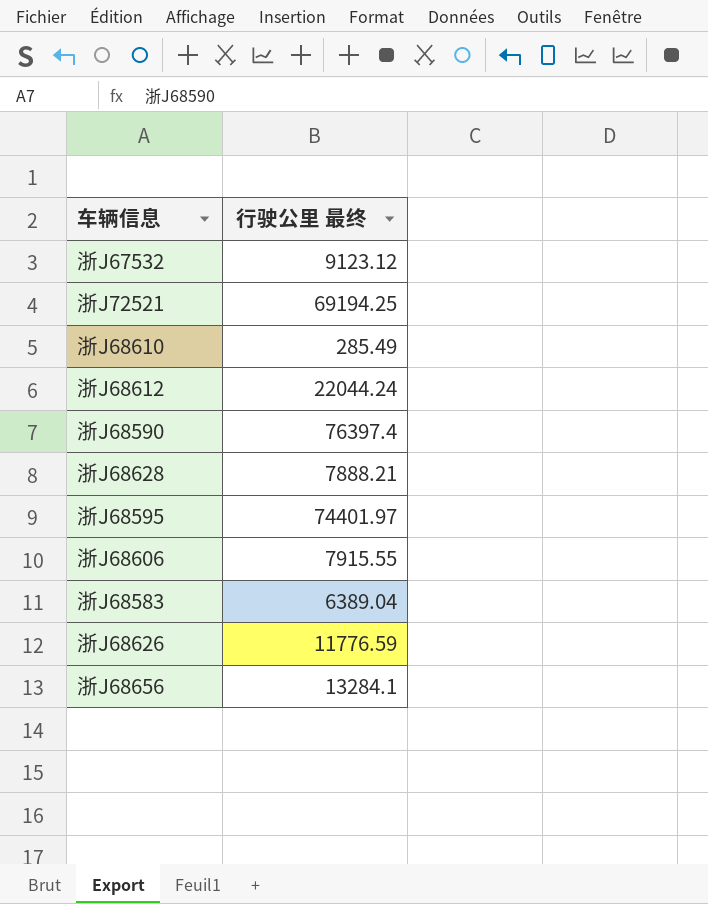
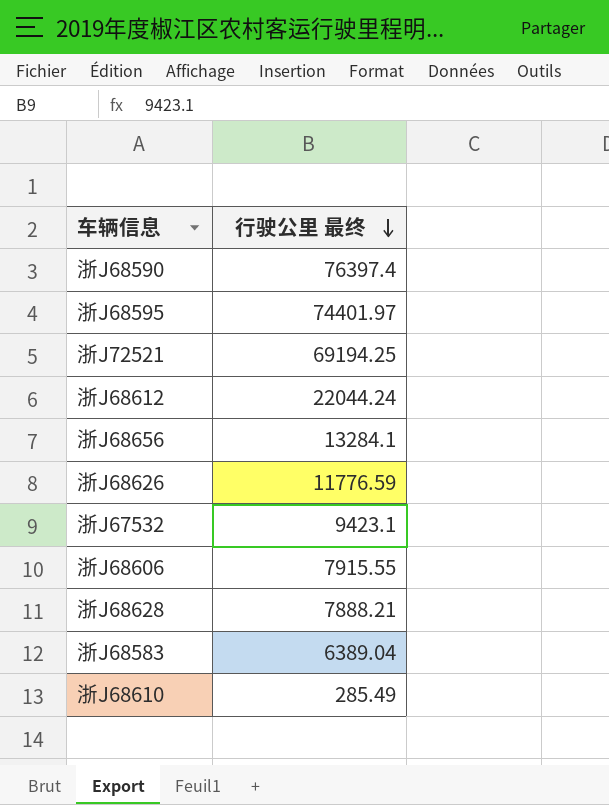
row order: none -> 行驶公里 最终 descending
浙J67532 | 行驶公里 最终: 9123.12 -> 9423.1

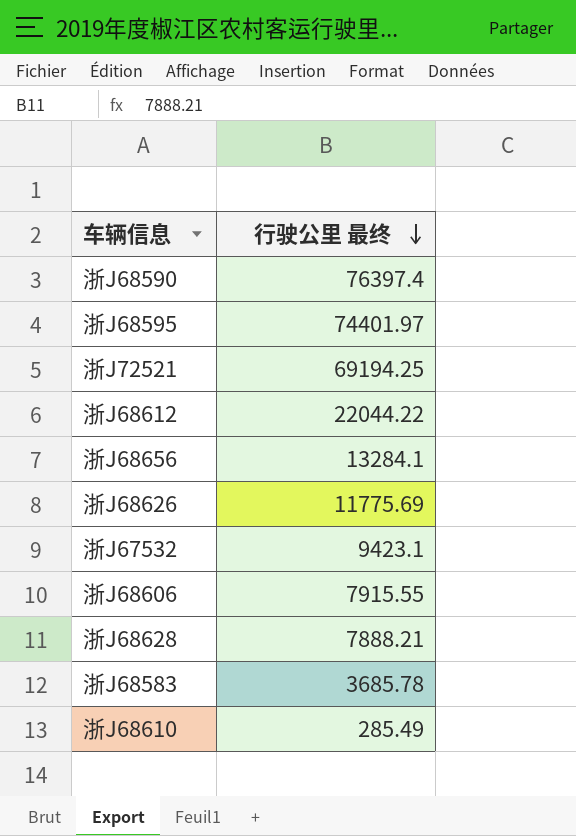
浙J68612 | 行驶公里 最终: 22044.24 -> 22044.22
浙J68626 | 行驶公里 最终: 11776.59 -> 11775.69
浙J68583 | 行驶公里 最终: 6389.04 -> 3685.78

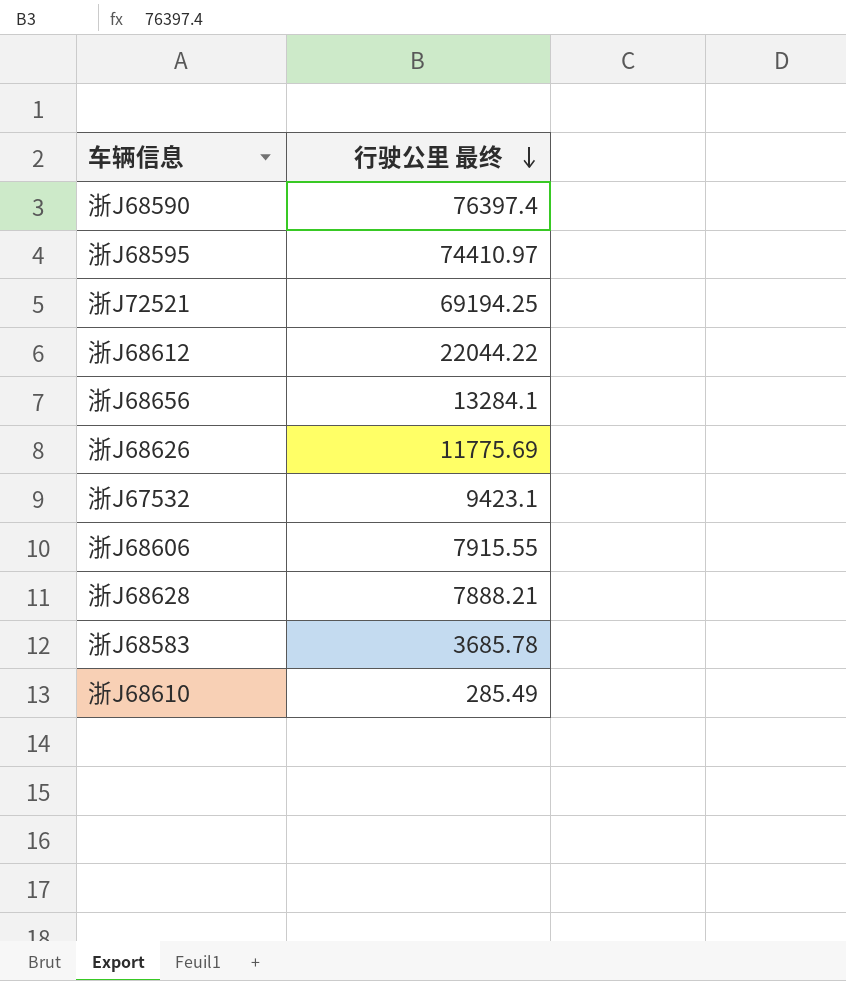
浙J68595 | 行驶公里 最终: 74401.97 -> 74410.97

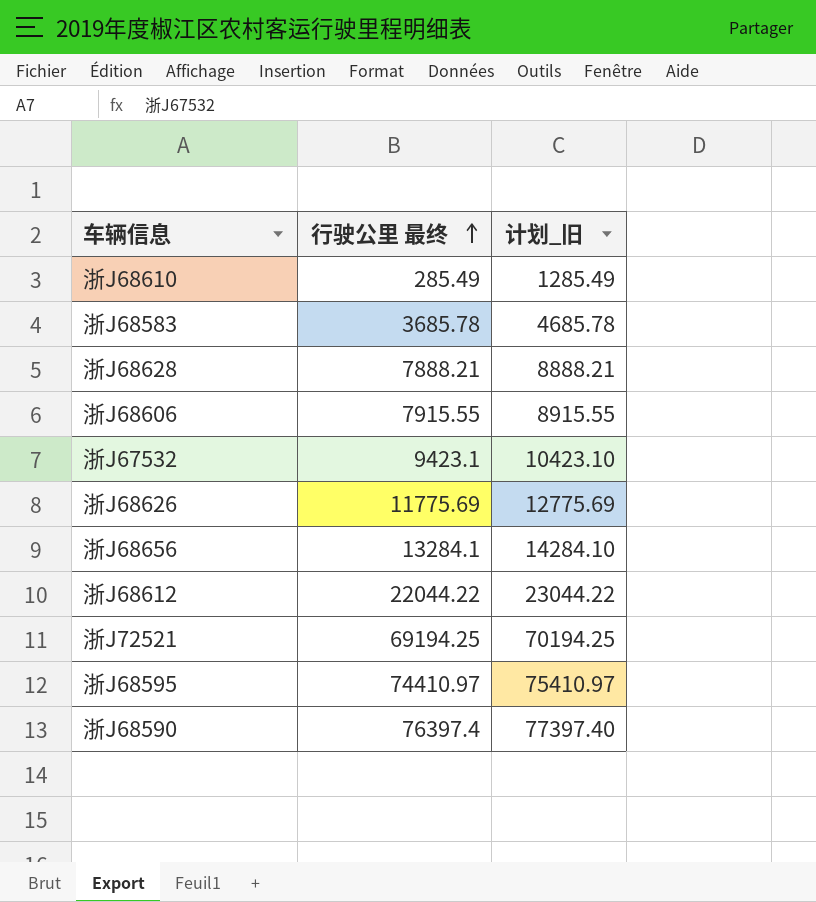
row order: 行驶公里 最终 descending -> 行驶公里 最终 ascending
column 计划_旧 | formula: none -> [行驶公里 最终] + 1000

